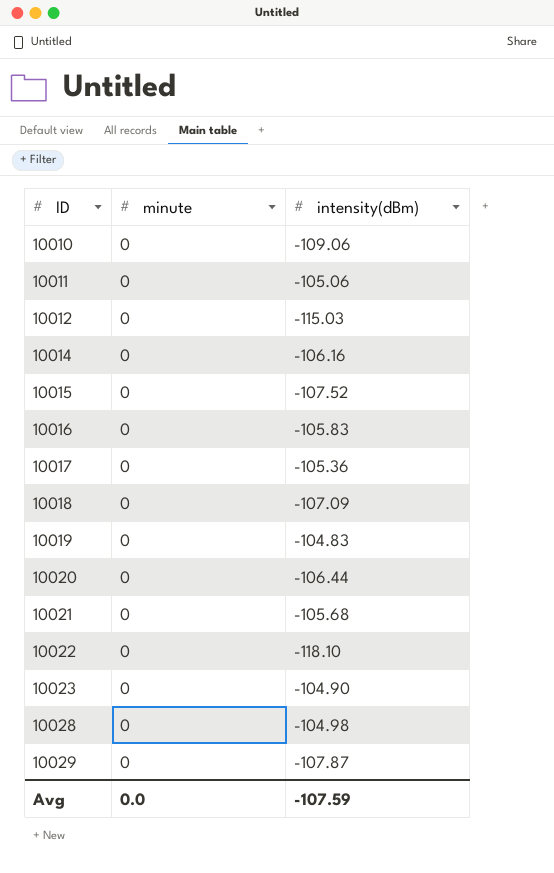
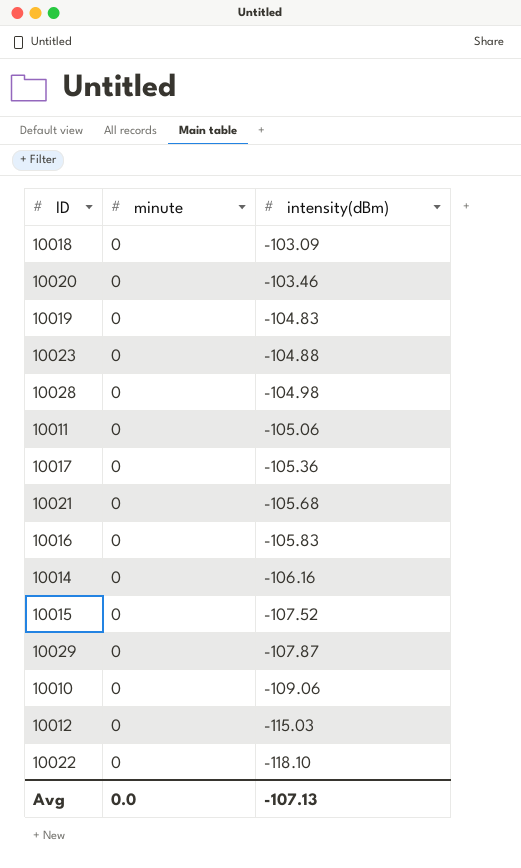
row order: ID ascending -> intensity(dBm) descending
10018 | intensity(dBm): -107.09 -> -103.09
10020 | intensity(dBm): -106.44 -> -103.46
10023 | intensity(dBm): -104.90 -> -104.88
Avg | intensity(dBm): -107.59 -> -107.13

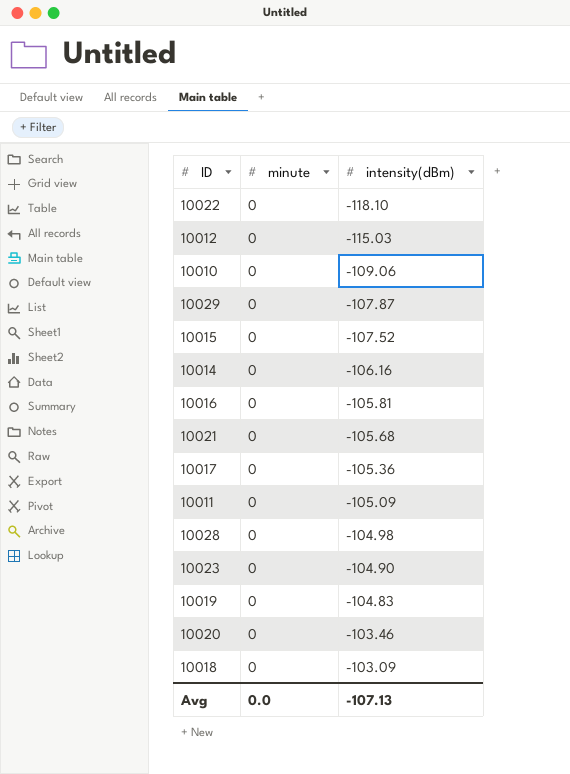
row order: intensity(dBm) descending -> intensity(dBm) ascending
10016 | intensity(dBm): -105.83 -> -105.81
10011 | intensity(dBm): -105.06 -> -105.09
10023 | intensity(dBm): -104.88 -> -104.90

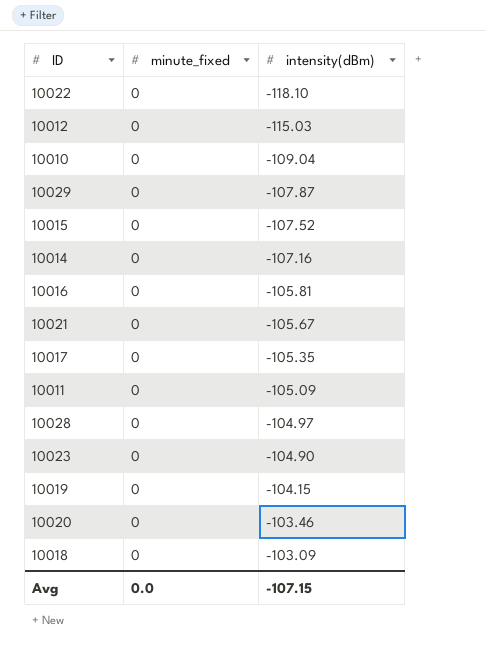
column name: minute -> minute_fixed
10010 | intensity(dBm): -109.06 -> -109.04
10014 | intensity(dBm): -106.16 -> -107.16
10021 | intensity(dBm): -105.68 -> -105.67
10017 | intensity(dBm): -105.36 -> -105.35
10028 | intensity(dBm): -104.98 -> -104.97
10019 | intensity(dBm): -104.83 -> -104.15
Avg | intensity(dBm): -107.13 -> -107.15

